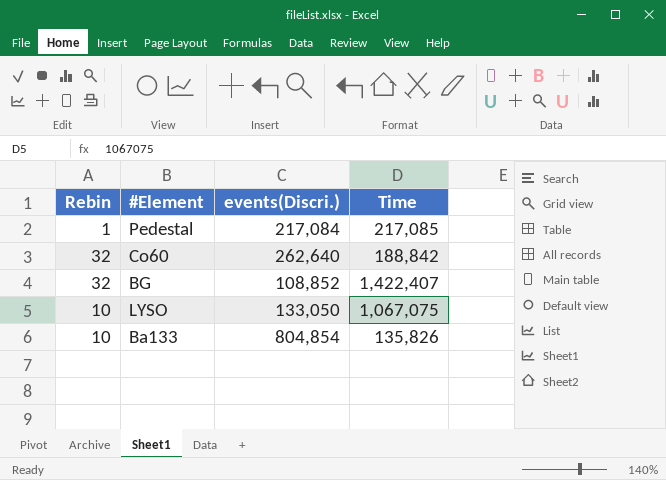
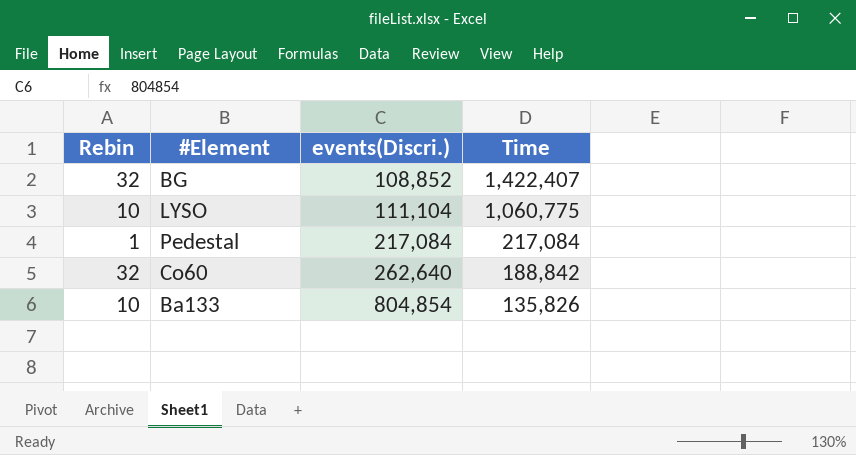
row order: none -> events(Discri.) ascending
LYSO | events(Discri.): 133,050 -> 111,104
LYSO | Time: 1,067,075 -> 1,060,775
Pedestal | Time: 217,085 -> 217,084

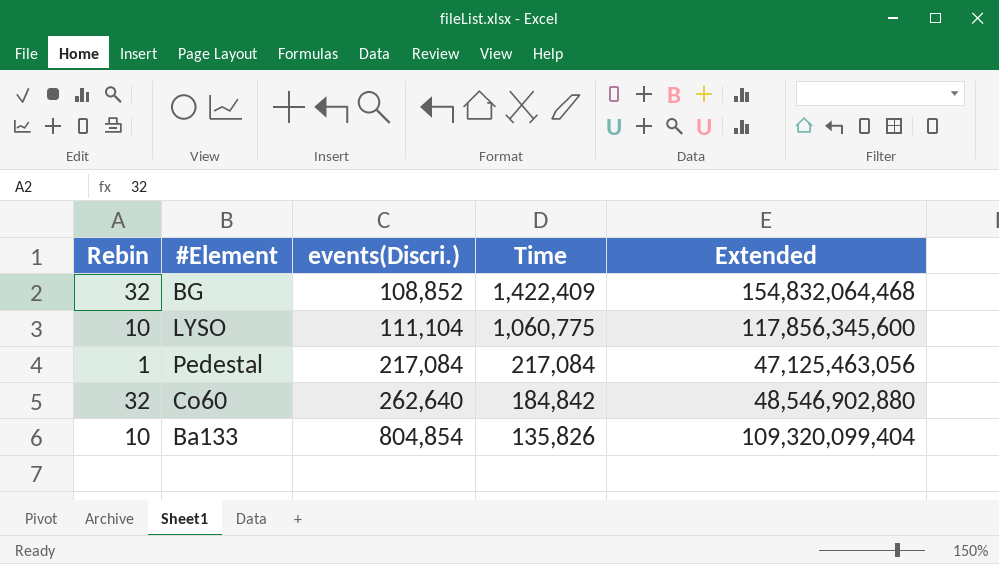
column Extended | formula: none -> [events(Discri.)] * [Time]
BG | Time: 1,422,407 -> 1,422,409
Co60 | Time: 188,842 -> 184,842

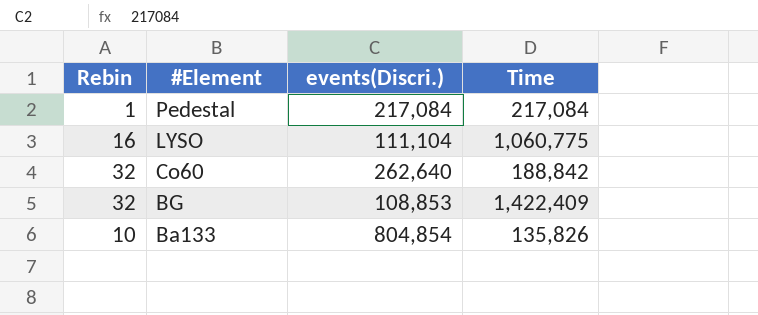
row order: events(Discri.) ascending -> #Element descending
column Extended | formula: [events(Discri.)] * [Time] -> none
LYSO | Rebin: 10 -> 16
Co60 | Time: 184,842 -> 188,842
BG | events(Discri.): 108,852 -> 108,853

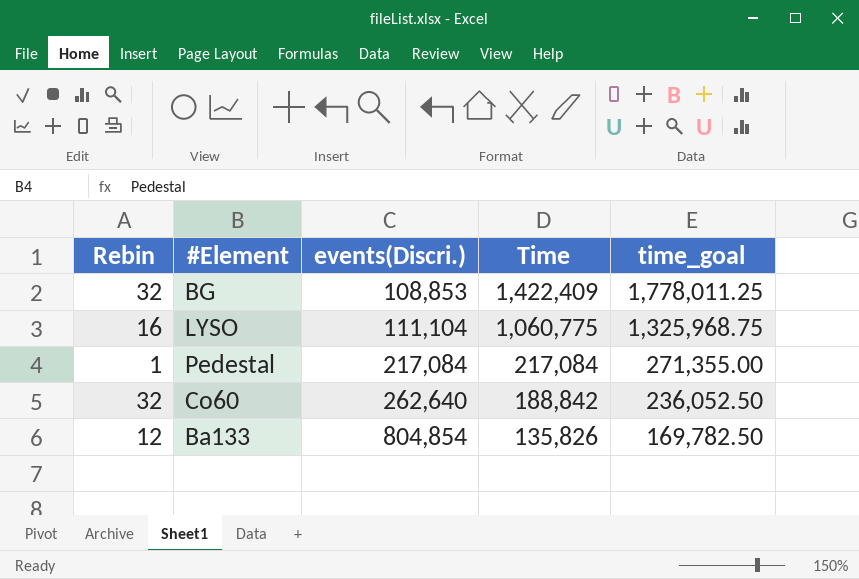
row order: #Element descending -> events(Discri.) ascending
column time_goal | formula: none -> [Time] * 1.25
Ba133 | Rebin: 10 -> 12

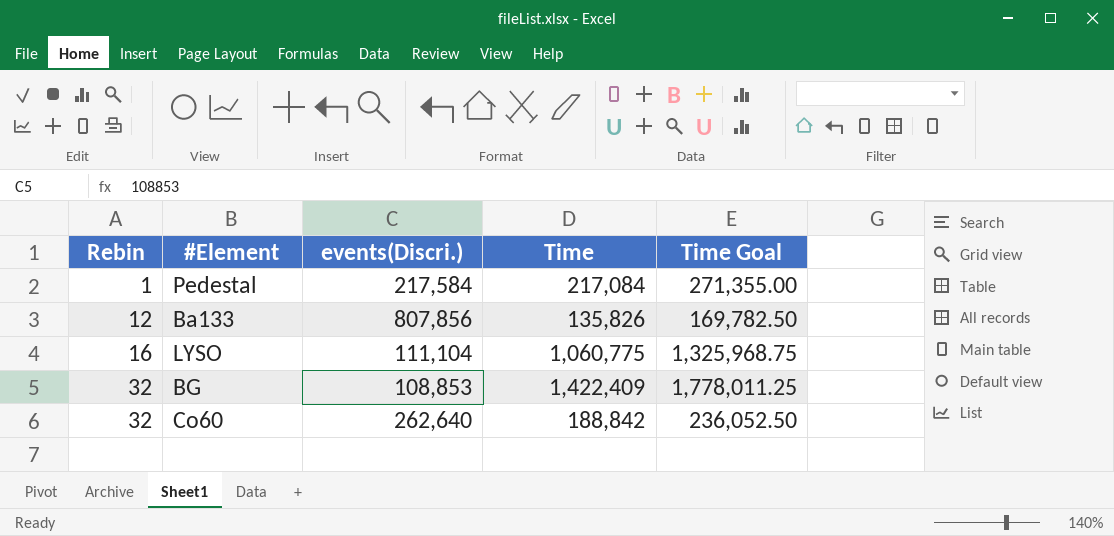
row order: events(Discri.) ascending -> Rebin ascending
column name: time_goal -> Time Goal
Pedestal | events(Discri.): 217,084 -> 217,584
Ba133 | events(Discri.): 804,854 -> 807,856

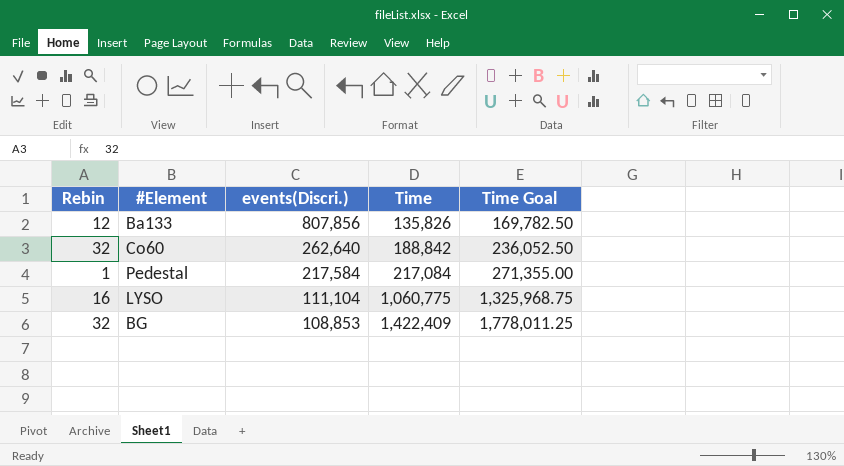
row order: Rebin ascending -> events(Discri.) descending

